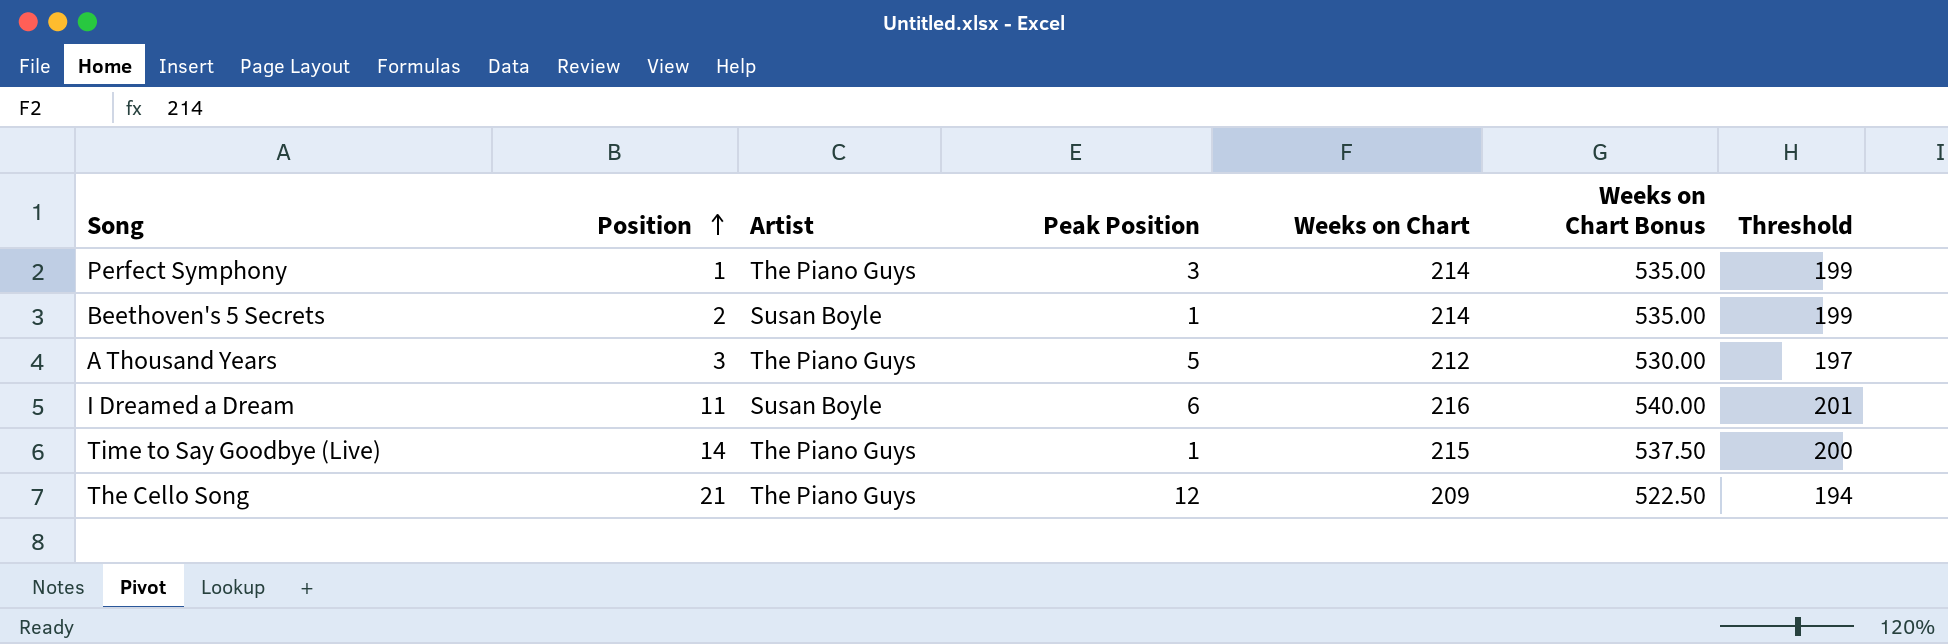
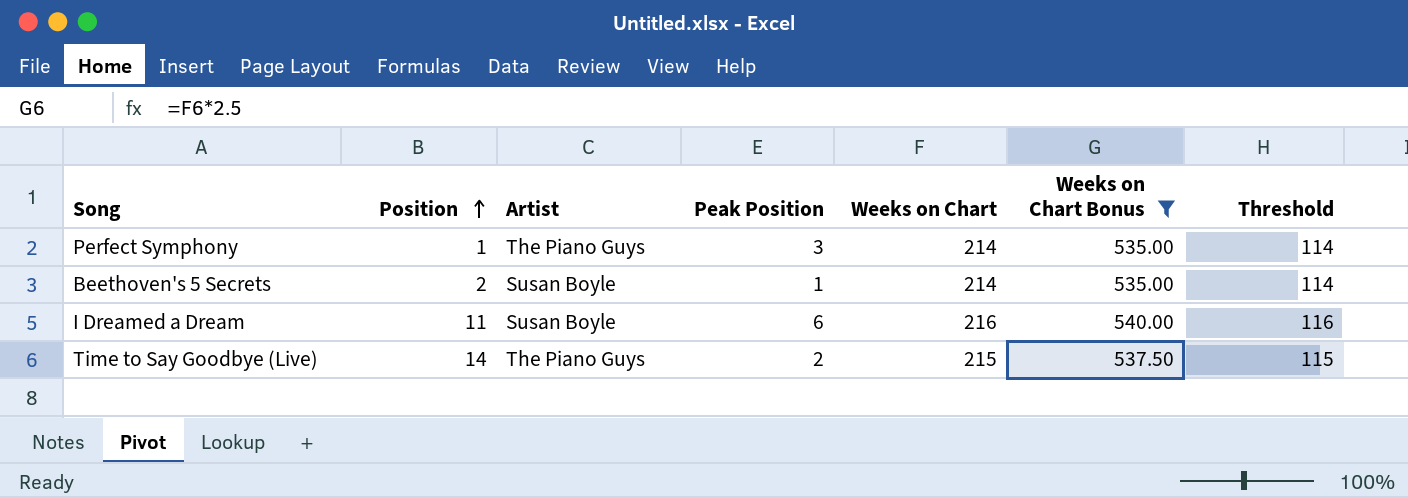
filter: none -> Weeks on Chart Bonus >= 535.00
column Threshold | formula: [Weeks on Chart] - 15 -> [Weeks on Chart] - 100
Time to Say Goodbye (Live) | Peak Position: 1 -> 2

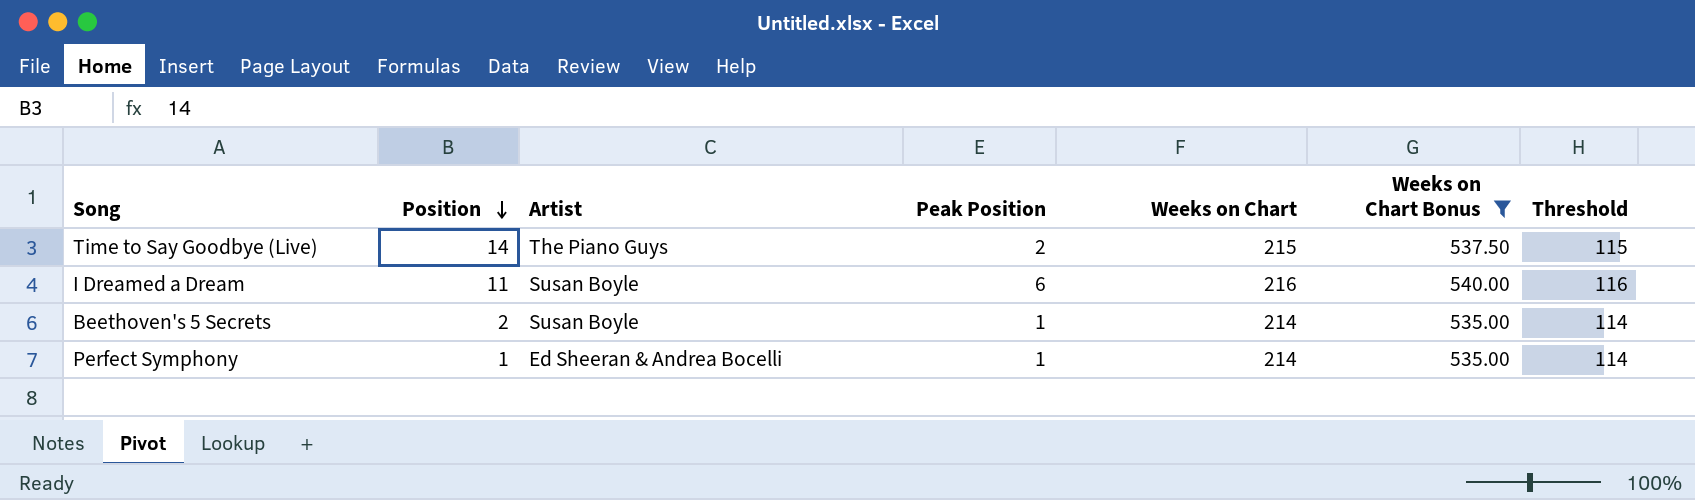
row order: Position ascending -> Position descending
Perfect Symphony | Artist: The Piano Guys -> Ed Sheeran & Andrea Bocelli
Perfect Symphony | Peak Position: 3 -> 1

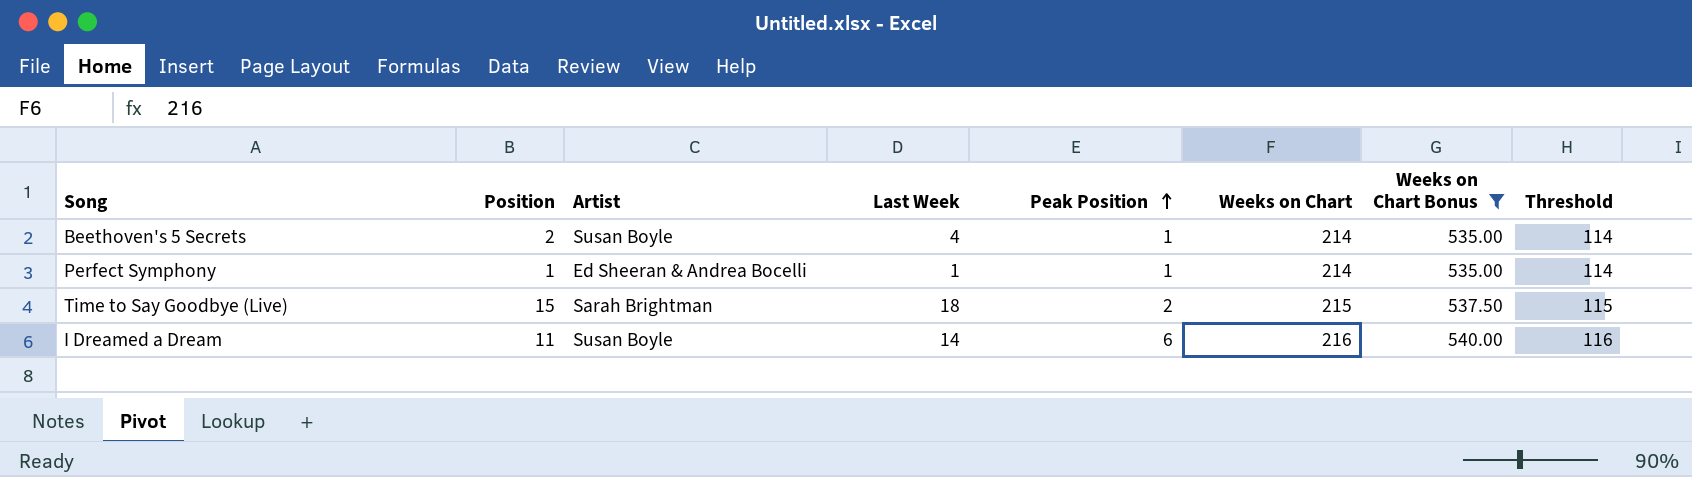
row order: Position descending -> Peak Position ascending
column Last Week | position: none -> 4
Time to Say Goodbye (Live) | Position: 14 -> 15
Time to Say Goodbye (Live) | Artist: The Piano Guys -> Sarah Brightman

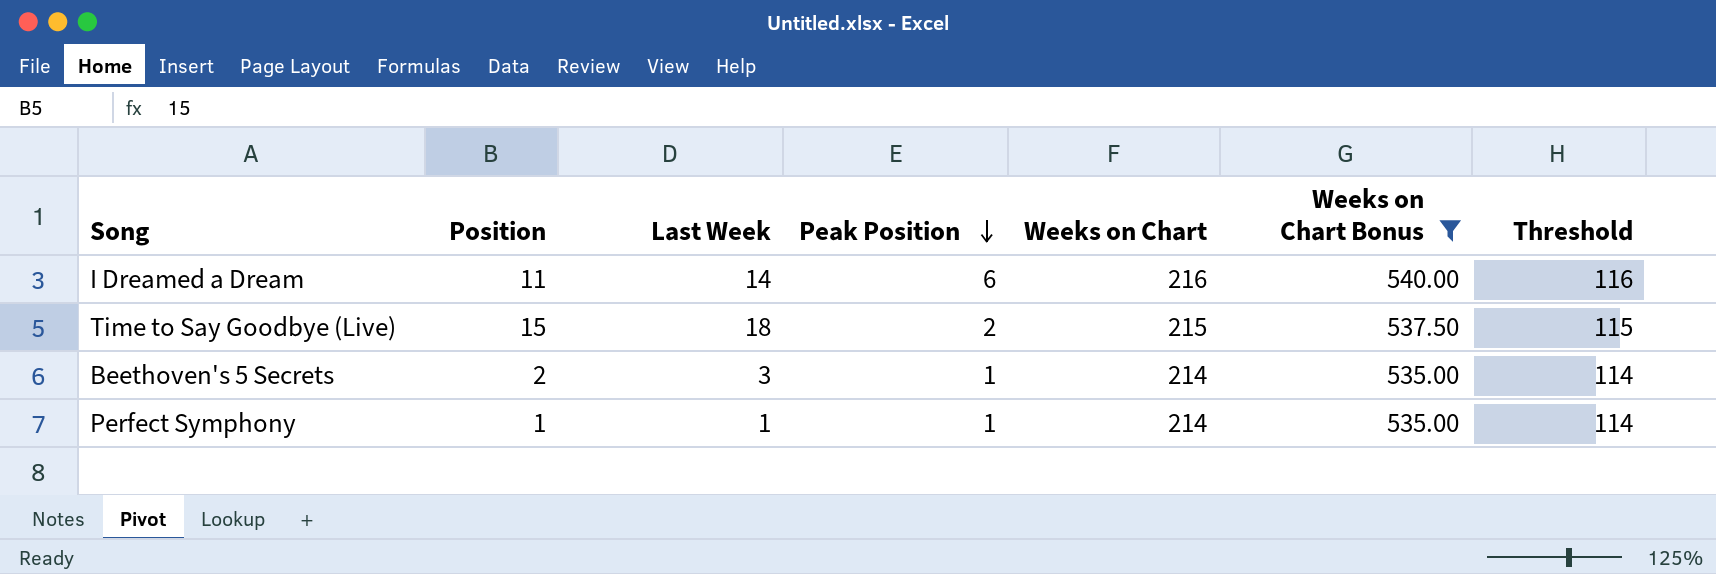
row order: Peak Position ascending -> Peak Position descending
column Artist | position: 3 -> none
Beethoven's 5 Secrets | Last Week: 4 -> 3

